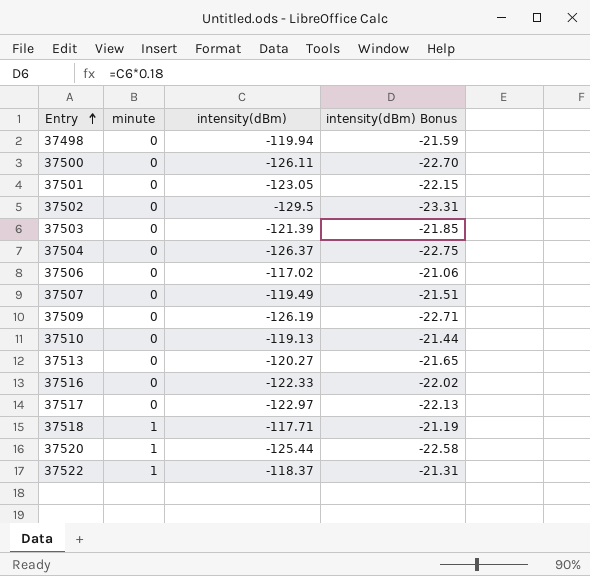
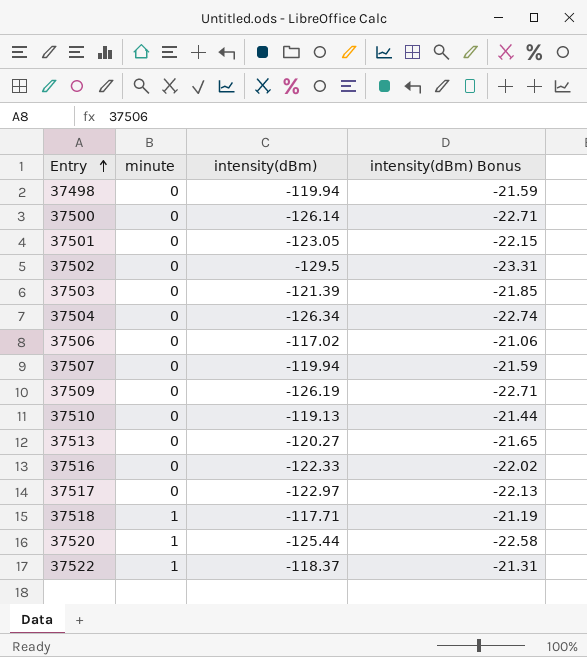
37500 | intensity(dBm): -126.11 -> -126.14
37500 | intensity(dBm) Bonus: -22.70 -> -22.71
37504 | intensity(dBm): -126.37 -> -126.34
37504 | intensity(dBm) Bonus: -22.75 -> -22.74
37507 | intensity(dBm): -119.49 -> -119.94
37507 | intensity(dBm) Bonus: -21.51 -> -21.59

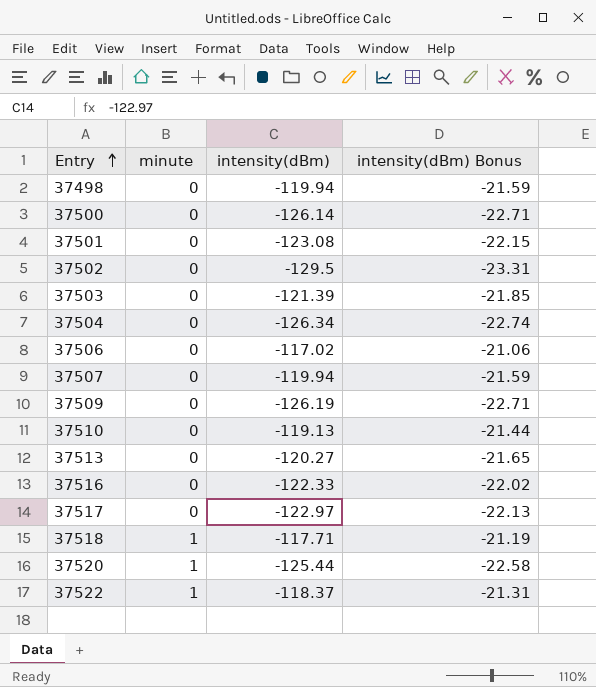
37501 | intensity(dBm): -123.05 -> -123.08

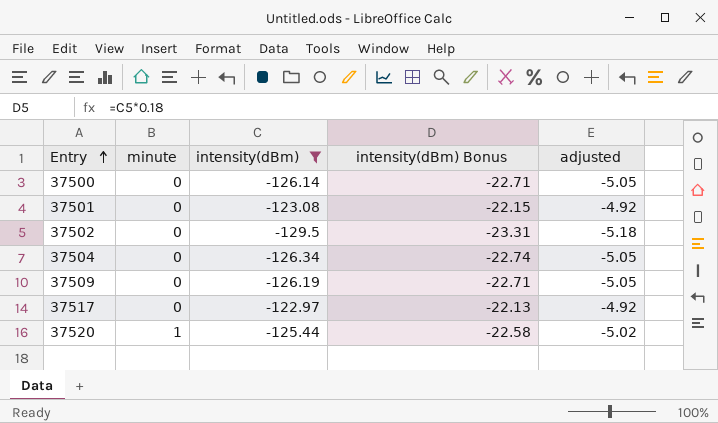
filter: none -> intensity(dBm) <= -122.97
column adjusted | formula: none -> [intensity(dBm)] * 0.04

